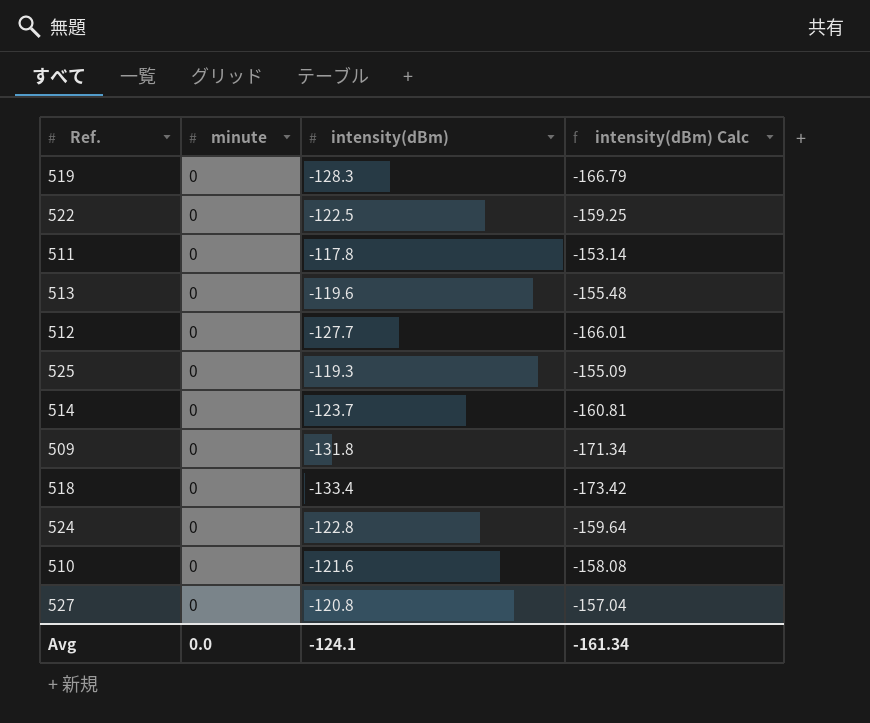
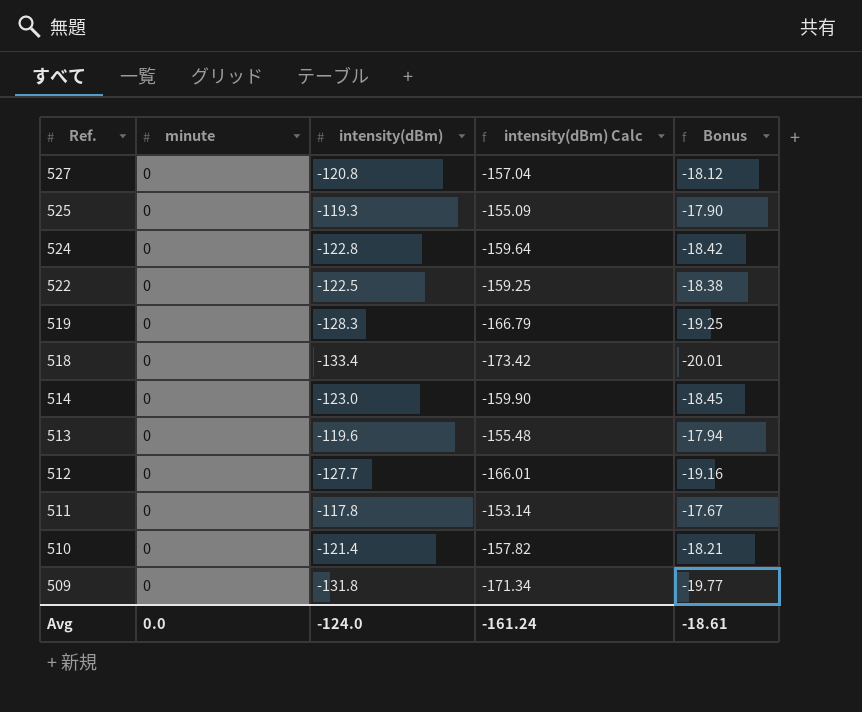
row order: none -> Ref. descending
column Bonus | formula: none -> [intensity(dBm)] * 0.15
514 | intensity(dBm): -123.7 -> -123.0
514 | intensity(dBm) Calc: -160.81 -> -159.90
510 | intensity(dBm): -121.6 -> -121.4
510 | intensity(dBm) Calc: -158.08 -> -157.82
Avg | intensity(dBm): -124.1 -> -124.0
Avg | intensity(dBm) Calc: -161.34 -> -161.24

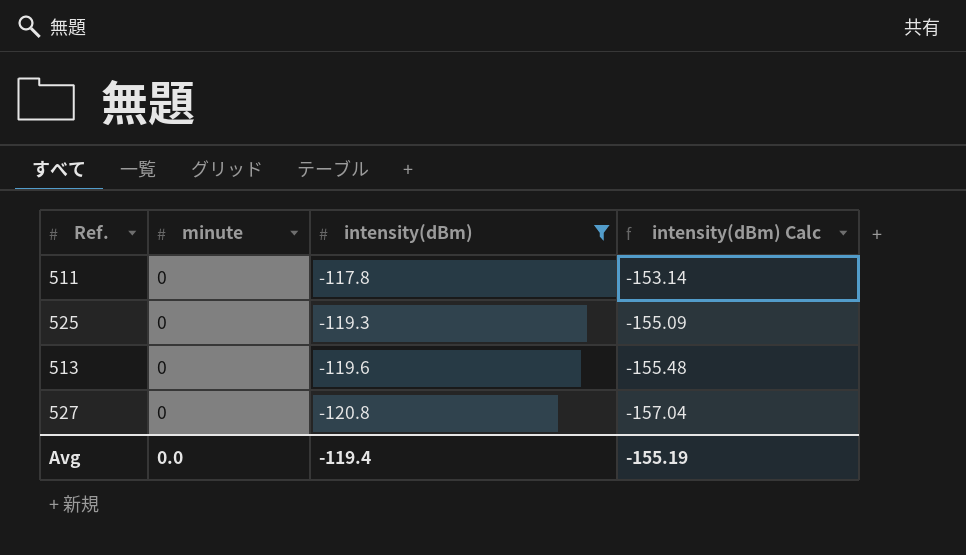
filter: none -> intensity(dBm) >= -120.8
row order: Ref. descending -> intensity(dBm) descending
column Bonus | formula: [intensity(dBm)] * 0.15 -> none
Avg | intensity(dBm): -124.0 -> -119.4
Avg | intensity(dBm) Calc: -161.24 -> -155.19

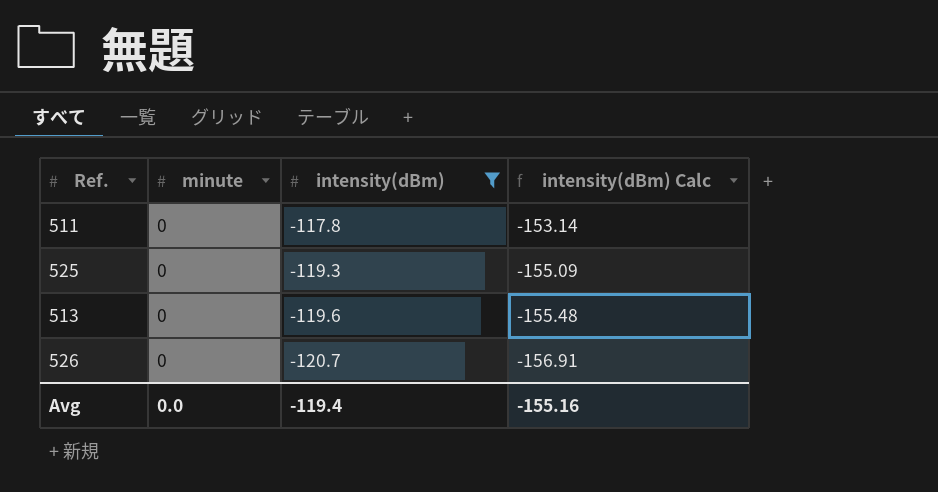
row 527: 0 | -120.8 | -157.04 -> none
row 526: none -> 0 | -120.7 | -156.91
Avg | intensity(dBm) Calc: -155.19 -> -155.16

